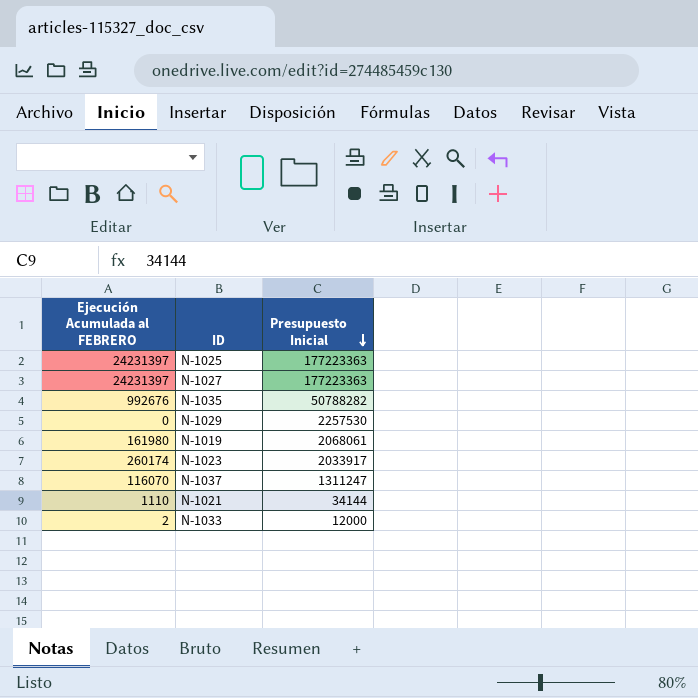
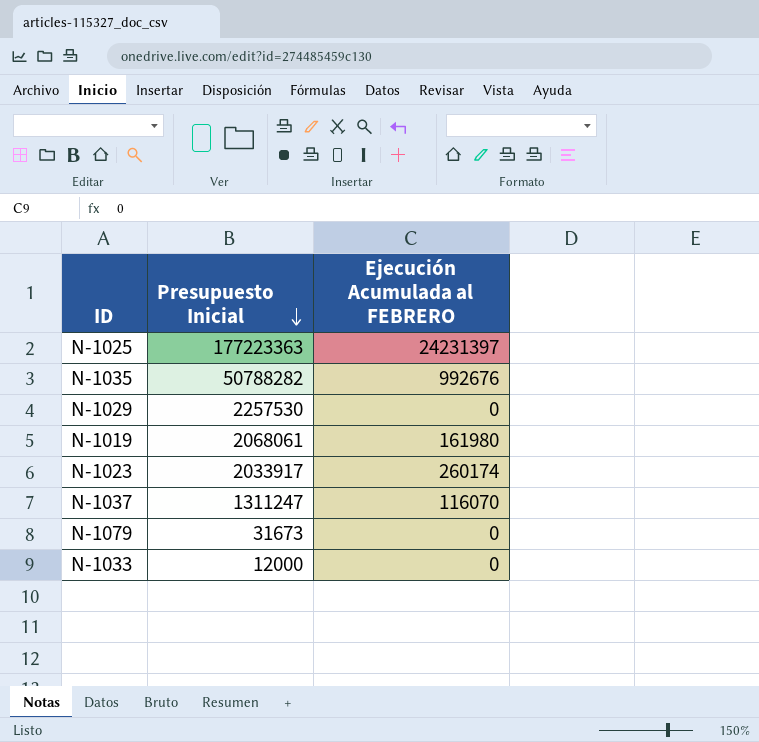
column Ejecución Acumulada al FEBRERO | position: 1 -> 3
row N-1027: 24231397 | 177223363 -> none
row N-1021: 1110 | 34144 -> none
row N-1079: none -> 31673 | 0
N-1033 | Ejecución Acumulada al FEBRERO: 2 -> 0

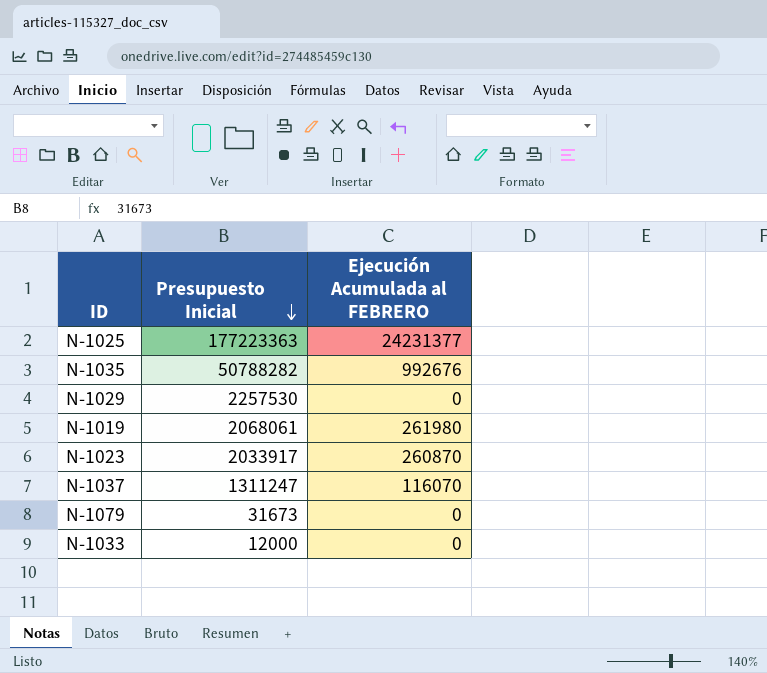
N-1025 | Ejecución Acumulada al FEBRERO: 24231397 -> 24231377
N-1019 | Ejecución Acumulada al FEBRERO: 161980 -> 261980
N-1023 | Ejecución Acumulada al FEBRERO: 260174 -> 260870

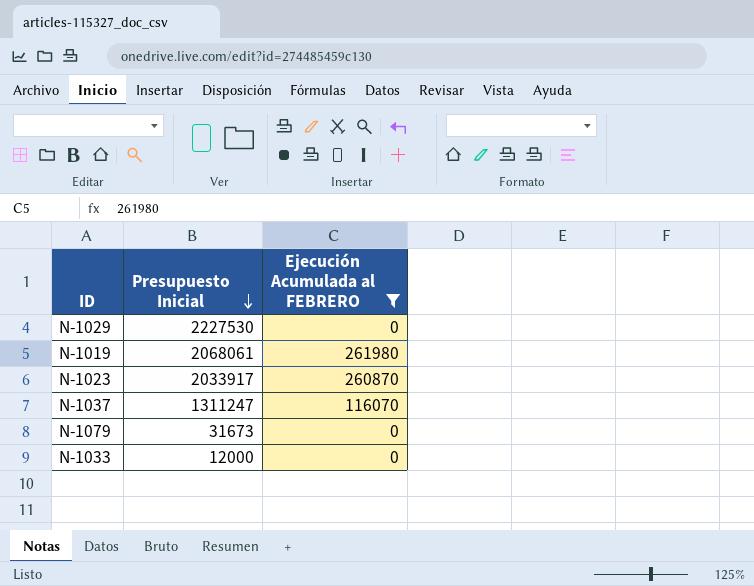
filter: none -> Ejecución Acumulada al FEBRERO <= 261980
N-1029 | Presupuesto Inicial: 2257530 -> 2227530

